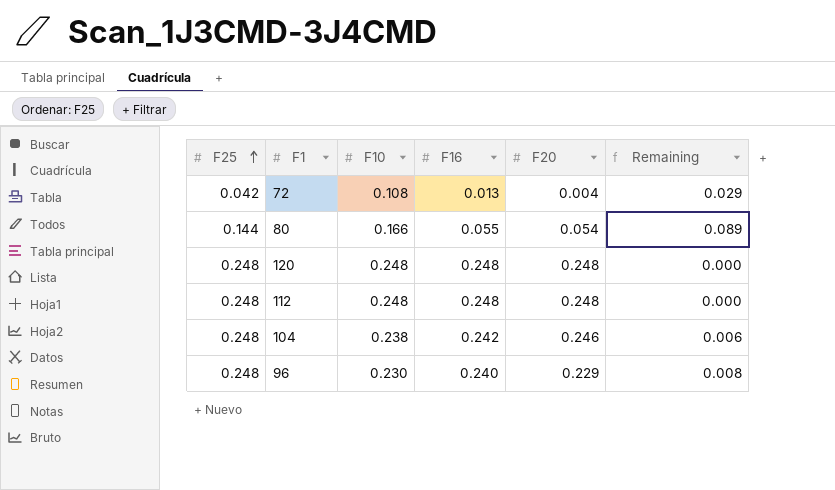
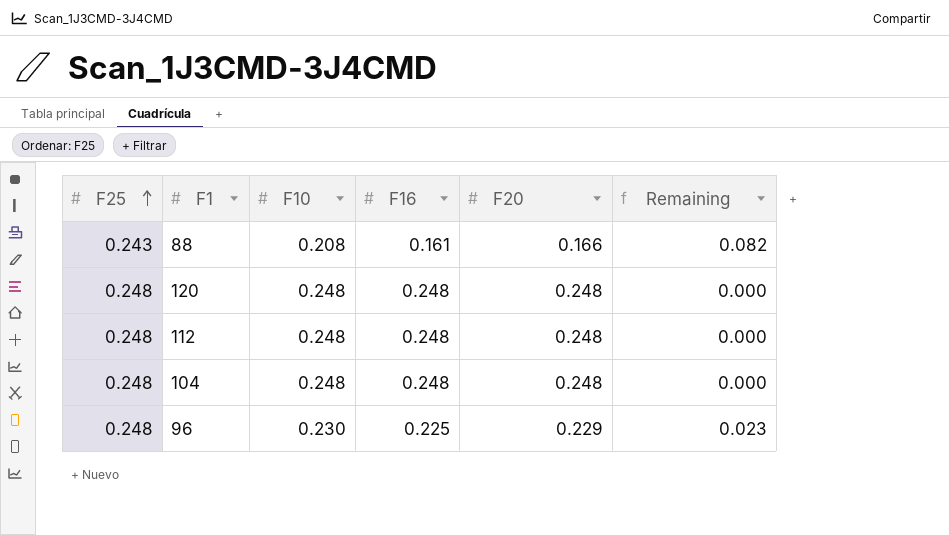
row 72: 0.042 | 0.108 | 0.013 | 0.004 | 0.029 -> none
row 80: 0.144 | 0.166 | 0.055 | 0.054 | 0.089 -> none
row 88: none -> 0.243 | 0.208 | 0.161 | 0.166 | 0.082
104 | F10: 0.238 -> 0.248
104 | F16: 0.242 -> 0.248
104 | F20: 0.246 -> 0.248
104 | Remaining: 0.006 -> 0.000
96 | F16: 0.240 -> 0.225
96 | Remaining: 0.008 -> 0.023

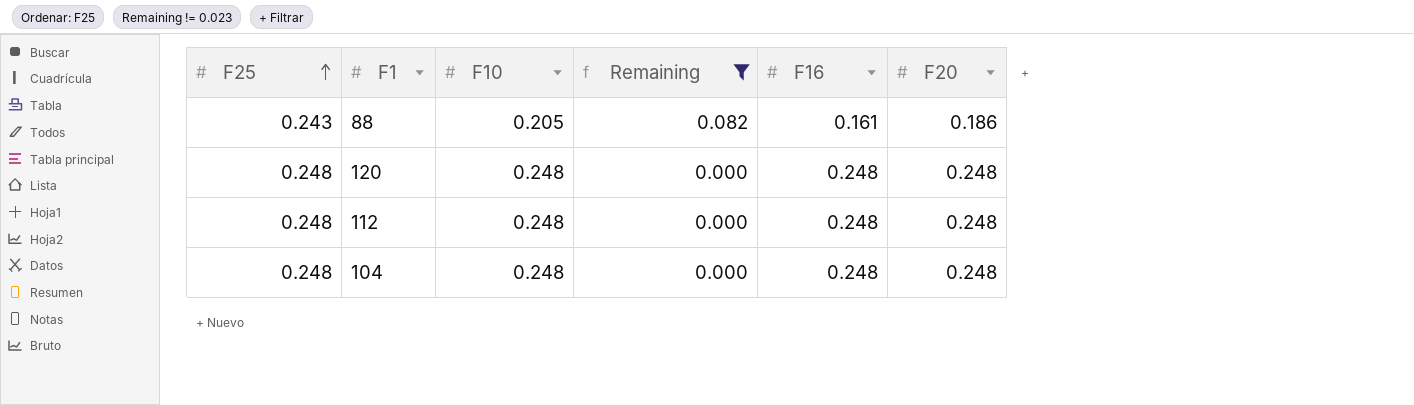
filter: none -> Remaining != 0.023
column Remaining | position: 6 -> 4
88 | F10: 0.208 -> 0.205
88 | F20: 0.166 -> 0.186

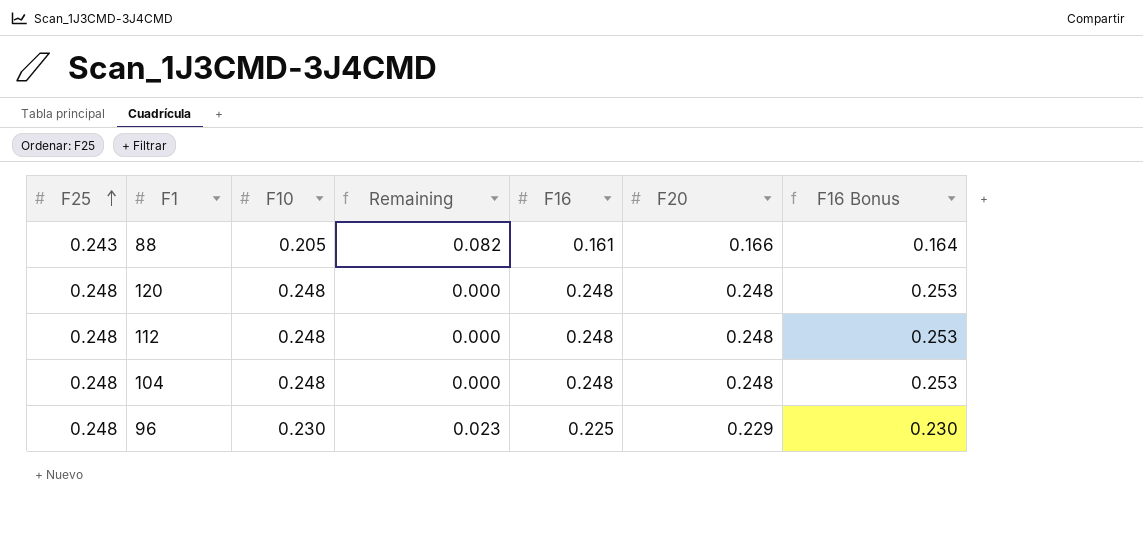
filter: Remaining != 0.023 -> none
column F16 Bonus | formula: none -> [F16] * 1.02
88 | F20: 0.186 -> 0.166

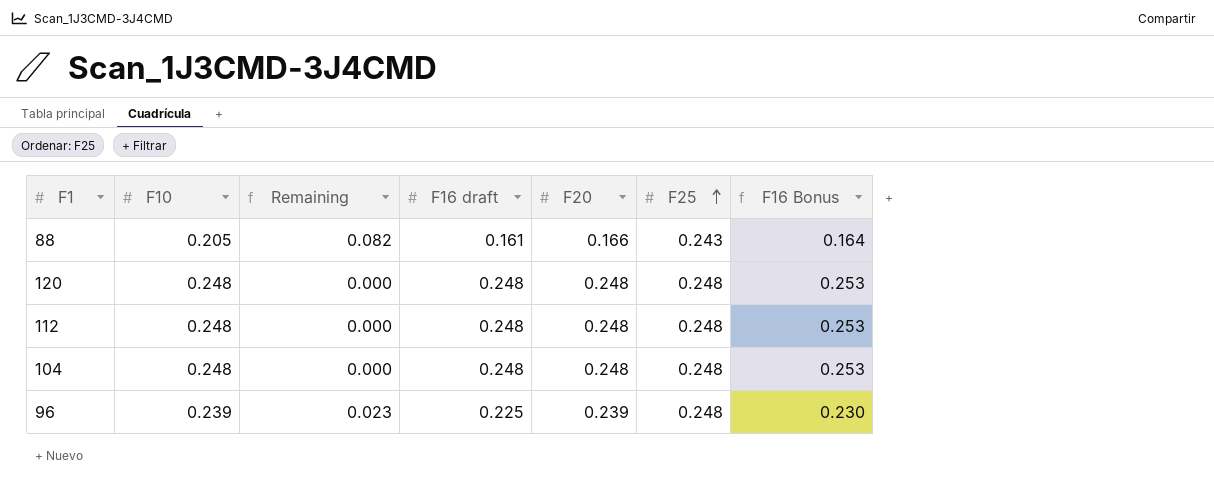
column name: F16 -> F16 draft
column F25 | position: 1 -> 6
96 | F10: 0.230 -> 0.239
96 | F20: 0.229 -> 0.239

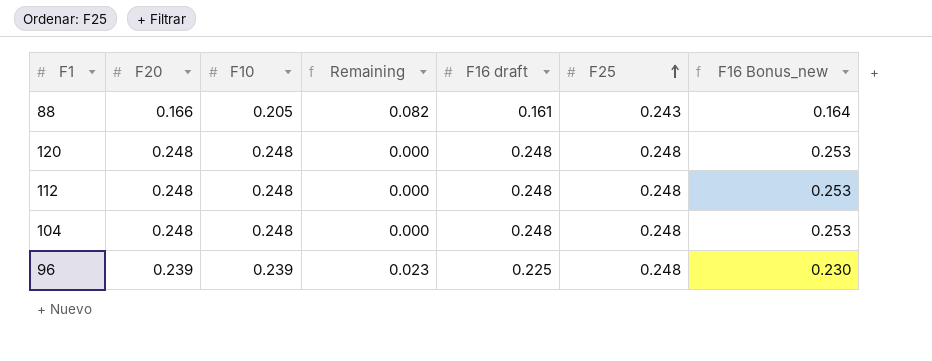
column F20 | position: 5 -> 2
column name: F16 Bonus -> F16 Bonus_new

